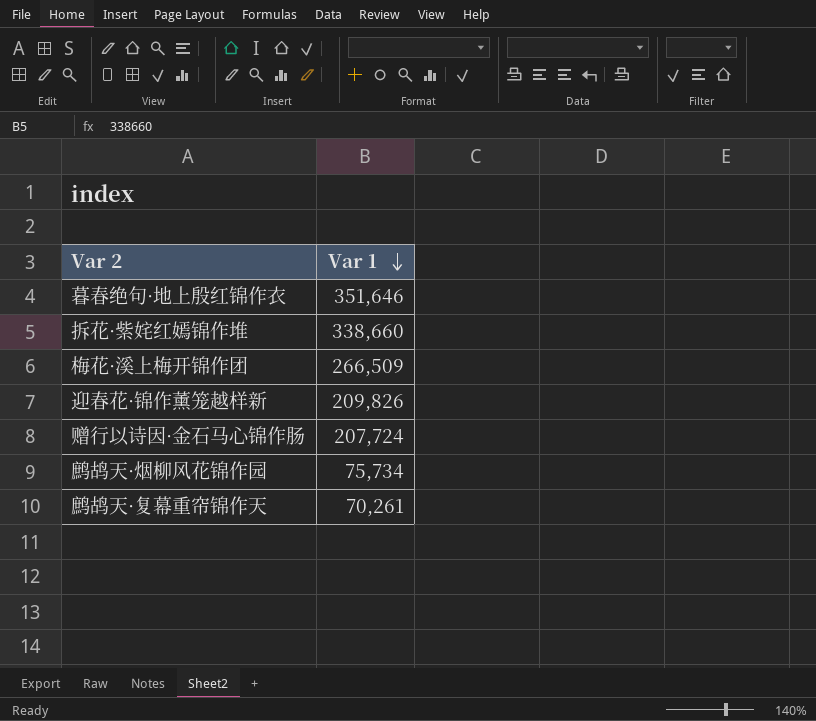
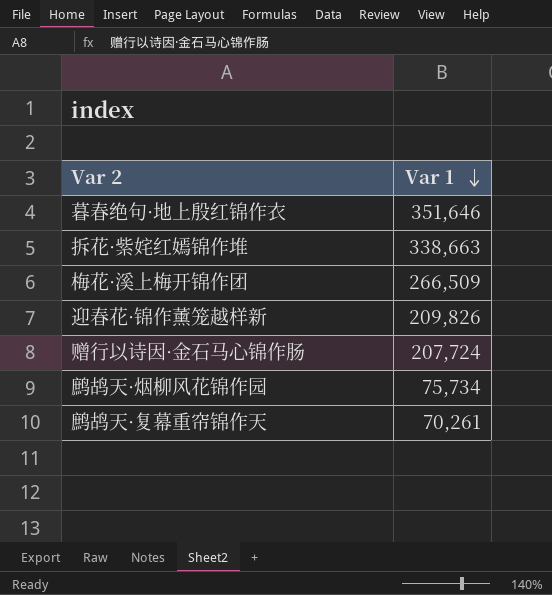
拆花·紫姹红嫣锦作堆 | Var 1: 338,660 -> 338,663

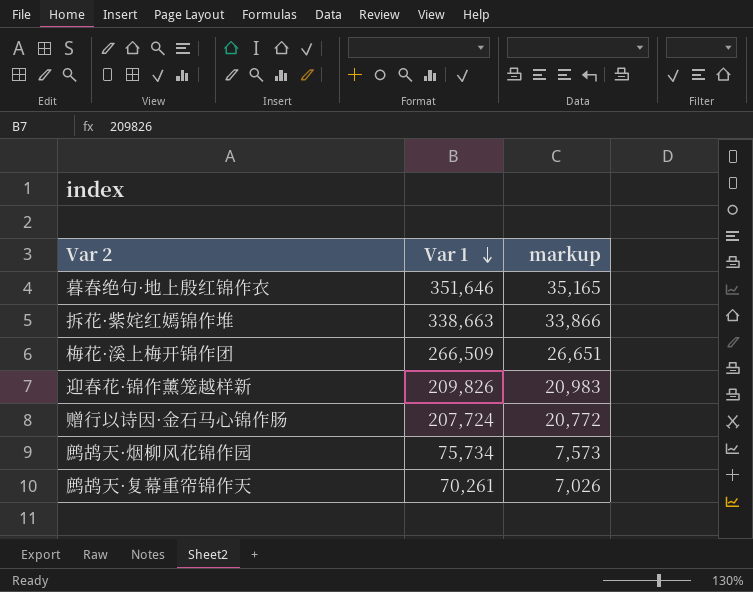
column markup | formula: none -> [Var 1] * 0.1

